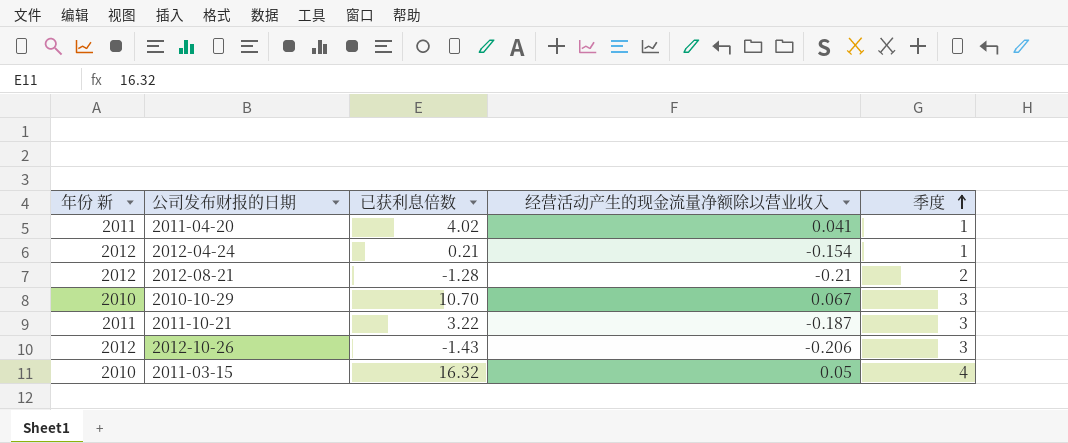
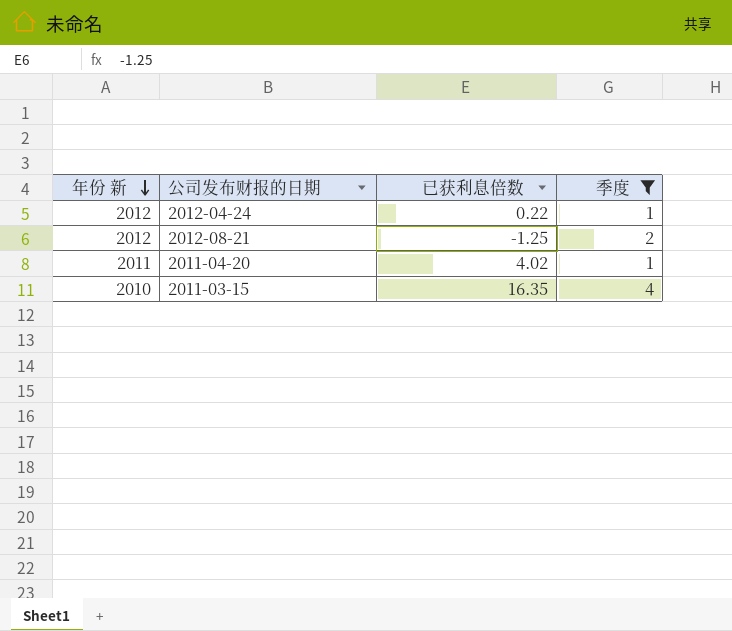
filter: none -> 季度 != 3
row order: 季度 ascending -> 年份 新 descending
column 经营活动产生的现金流量净额除以营业收入 | position: 4 -> none
2012-04-24 | 已获利息倍数: 0.21 -> 0.22
2012-08-21 | 已获利息倍数: -1.28 -> -1.25
2011-03-15 | 已获利息倍数: 16.32 -> 16.35

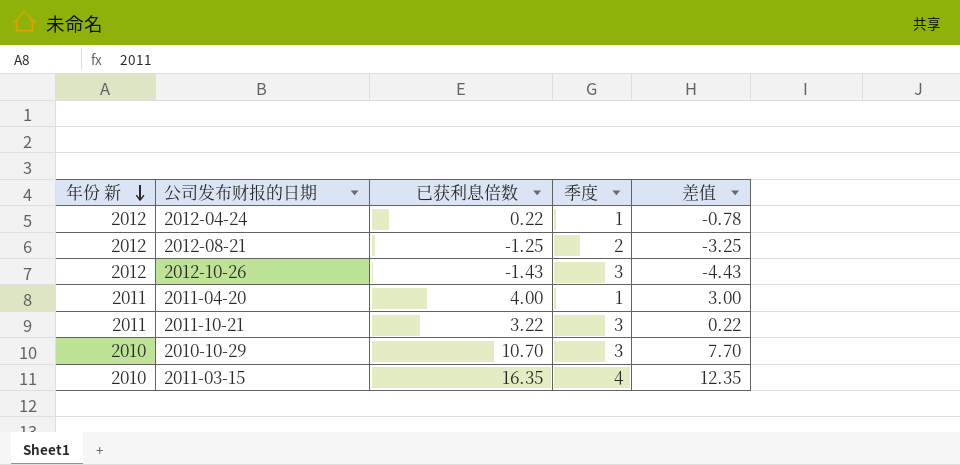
filter: 季度 != 3 -> none
column 差值 | formula: none -> [已获利息倍数] - [季度]
2011-04-20 | 已获利息倍数: 4.02 -> 4.00

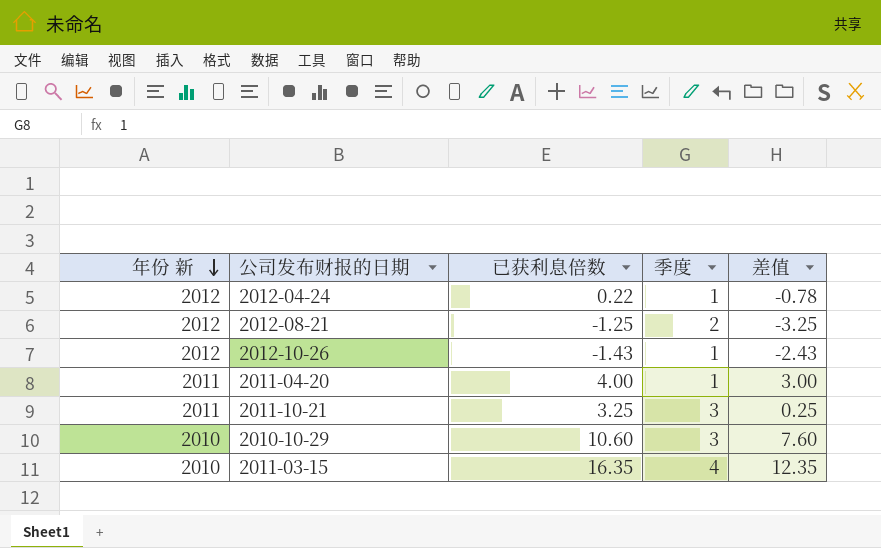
2012-10-26 | 季度: 3 -> 1
2012-10-26 | 差值: -4.43 -> -2.43
2011-10-21 | 已获利息倍数: 3.22 -> 3.25
2011-10-21 | 差值: 0.22 -> 0.25
2010-10-29 | 已获利息倍数: 10.70 -> 10.60
2010-10-29 | 差值: 7.70 -> 7.60

